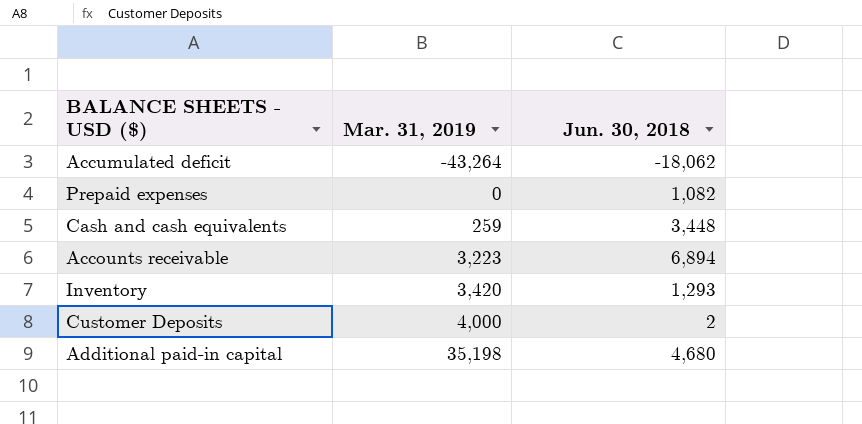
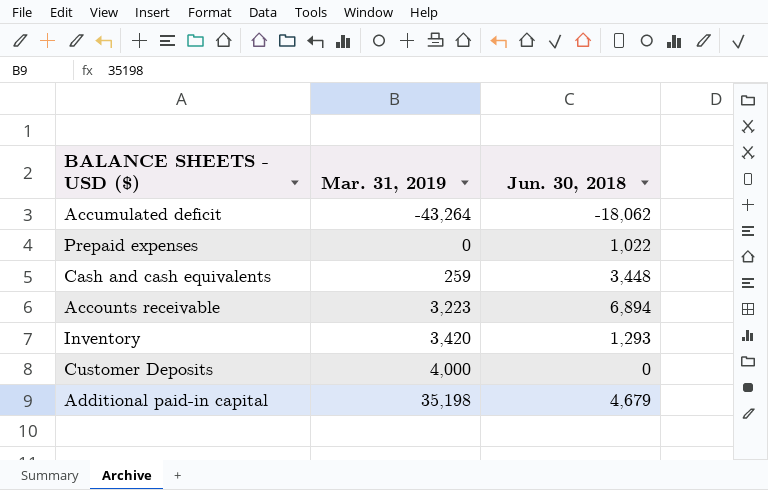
Prepaid expenses | Jun. 30, 2018: 1,082 -> 1,022
Customer Deposits | Jun. 30, 2018: 2 -> 0
Additional paid-in capital | Jun. 30, 2018: 4,680 -> 4,679

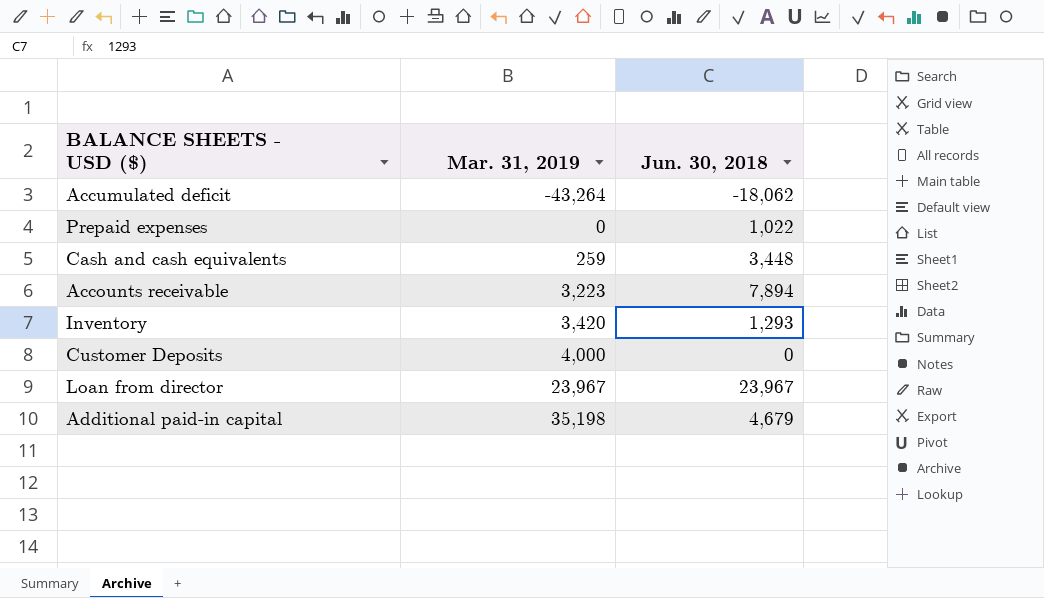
Accounts receivable | Jun. 30, 2018: 6,894 -> 7,894
row Loan from director: none -> 23,967 | 23,967

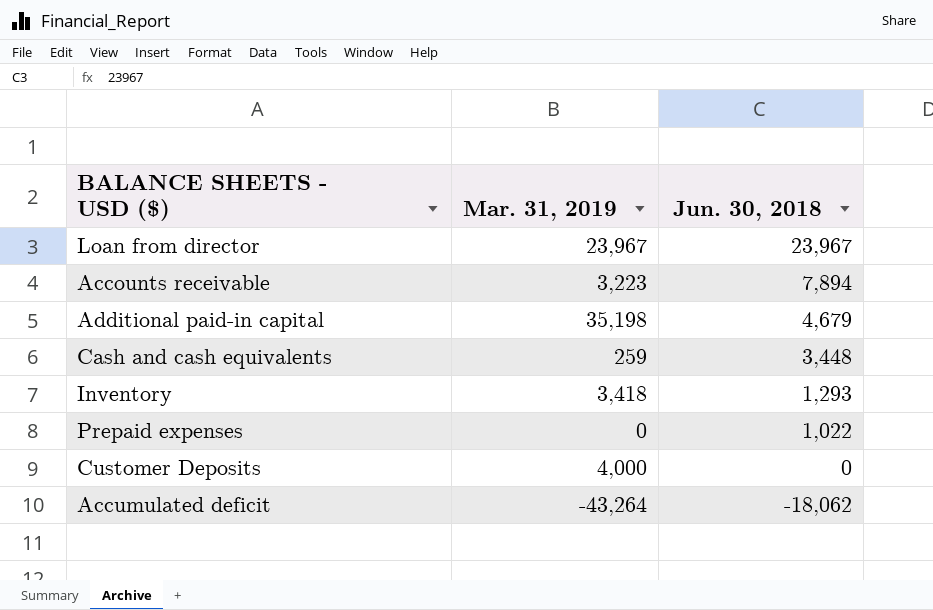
row order: Mar. 31, 2019 ascending -> Jun. 30, 2018 descending
Inventory | Mar. 31, 2019: 3,420 -> 3,418

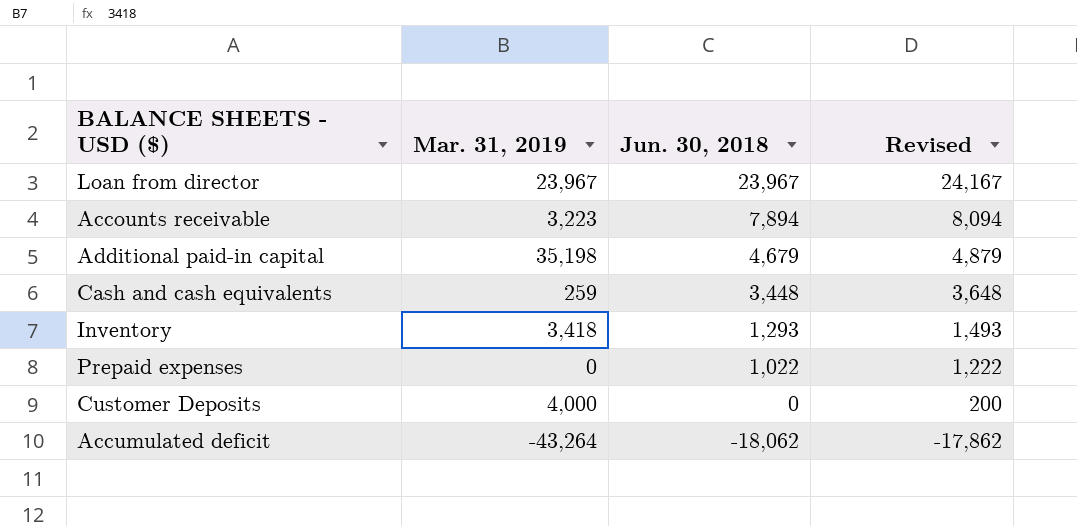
column Revised | formula: none -> [Jun. 30, 2018] + 200

